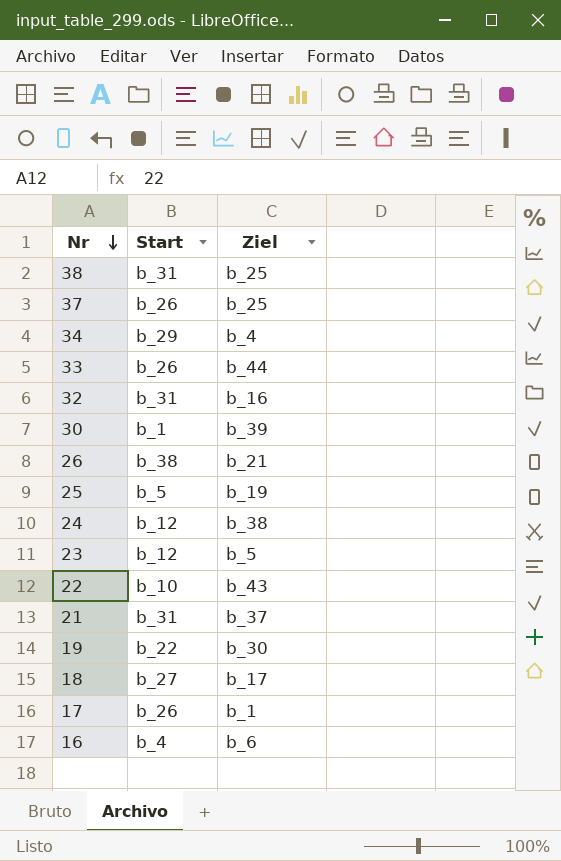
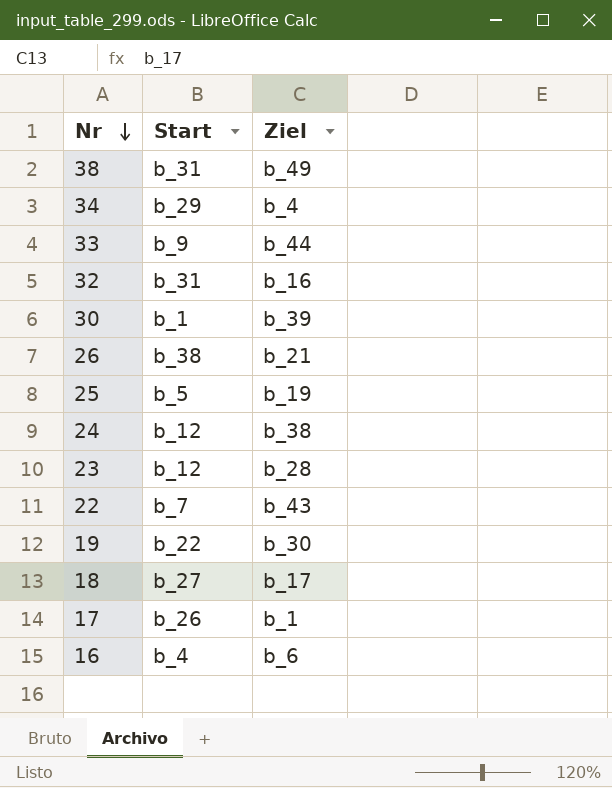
row 37: b_26 | b_25 -> none
row 21: b_31 | b_37 -> none
38 | Ziel: b_25 -> b_49
33 | Start: b_26 -> b_9
23 | Ziel: b_5 -> b_28
22 | Start: b_10 -> b_7

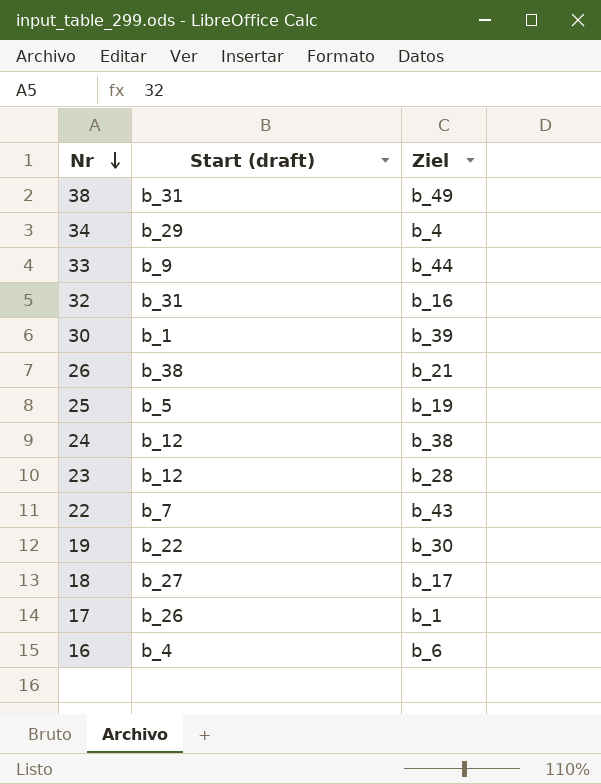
column name: Start -> Start (draft)

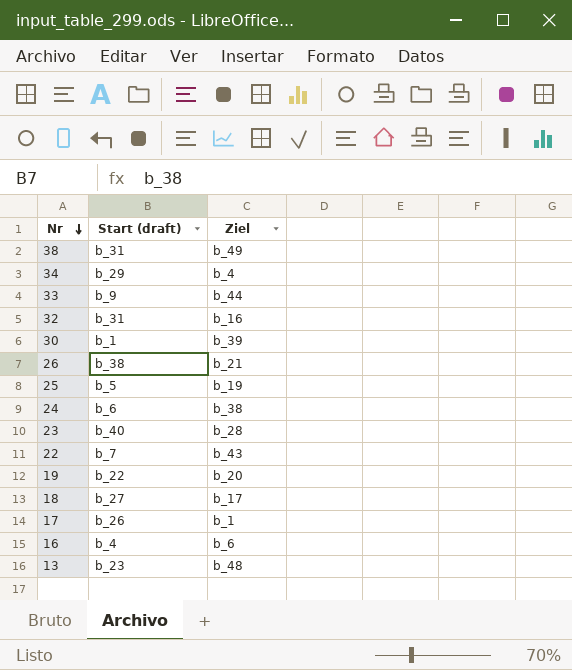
24 | Start (draft): b_12 -> b_6
23 | Start (draft): b_12 -> b_40
19 | Ziel: b_30 -> b_20
row 13: none -> b_23 | b_48

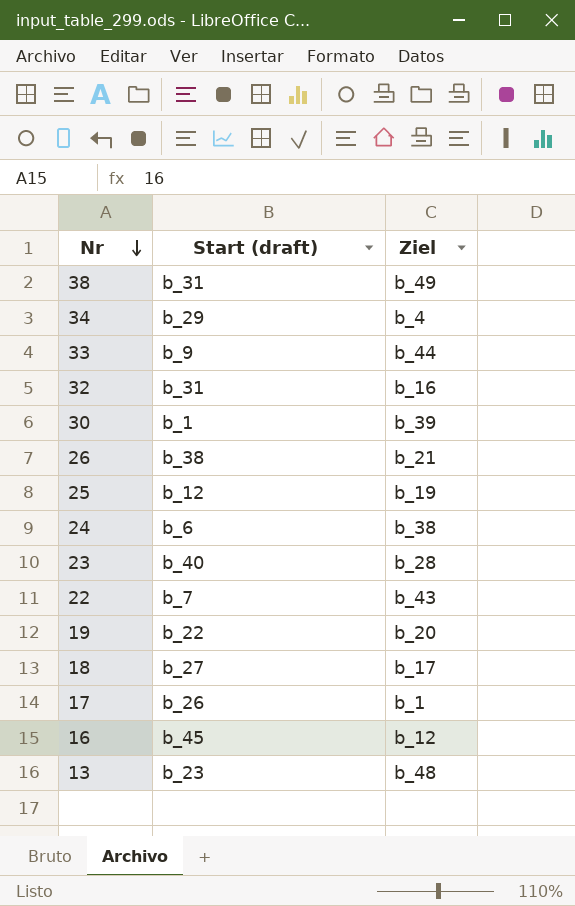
25 | Start (draft): b_5 -> b_12
16 | Start (draft): b_4 -> b_45
16 | Ziel: b_6 -> b_12

